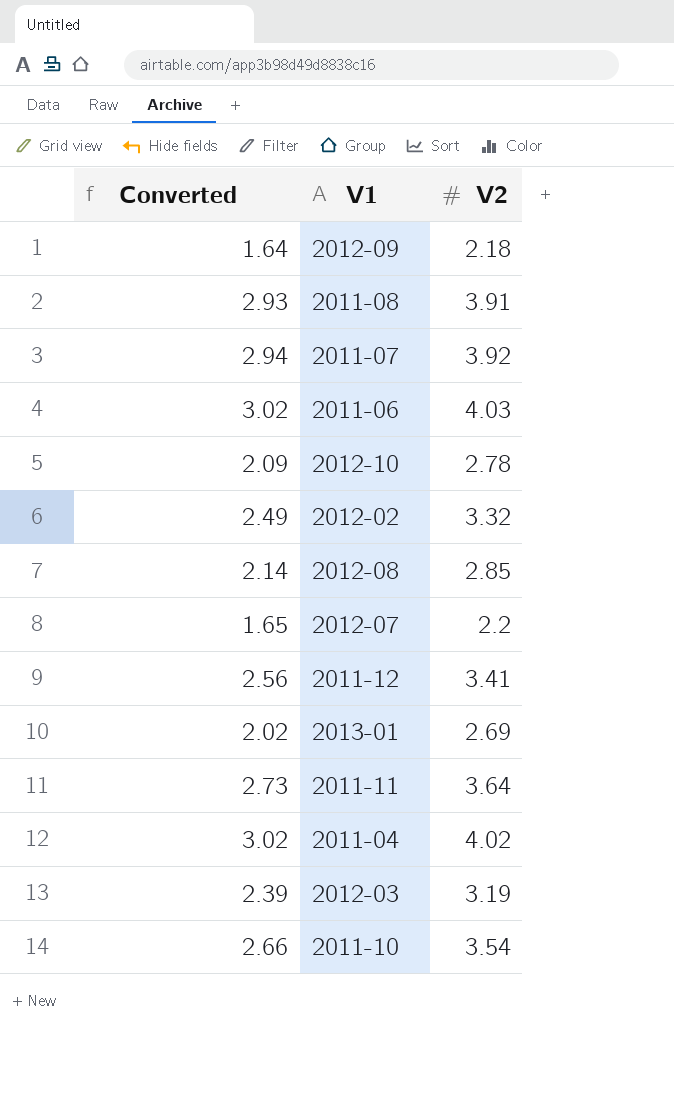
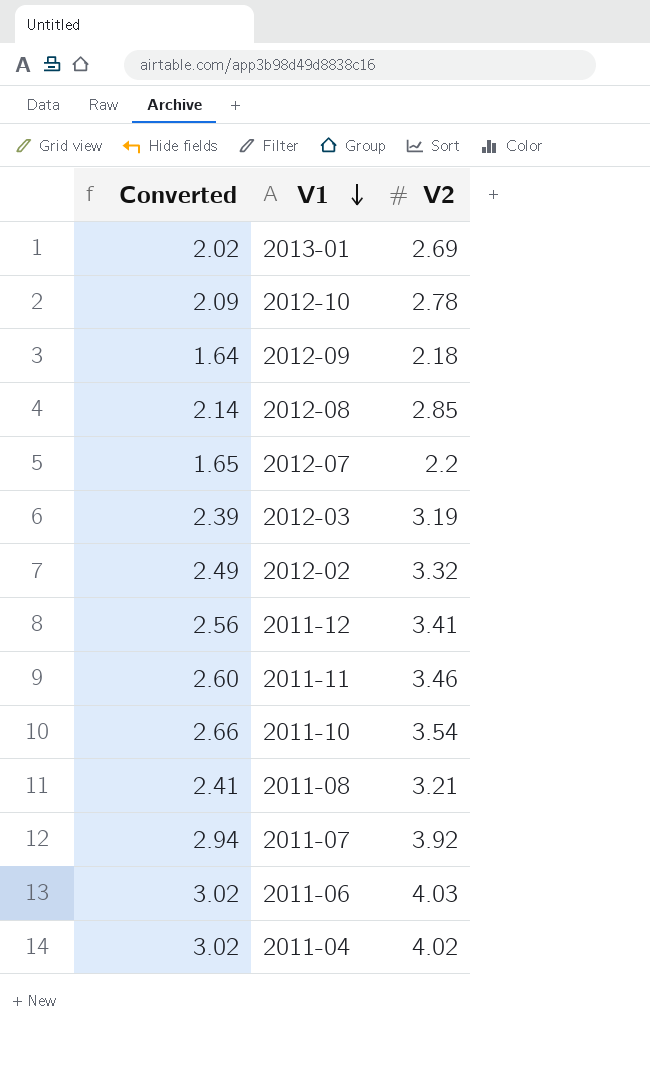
row order: none -> V1 descending
2011-11 | Converted: 2.73 -> 2.60
2011-11 | V2: 3.64 -> 3.46
2011-08 | Converted: 2.93 -> 2.41
2011-08 | V2: 3.91 -> 3.21

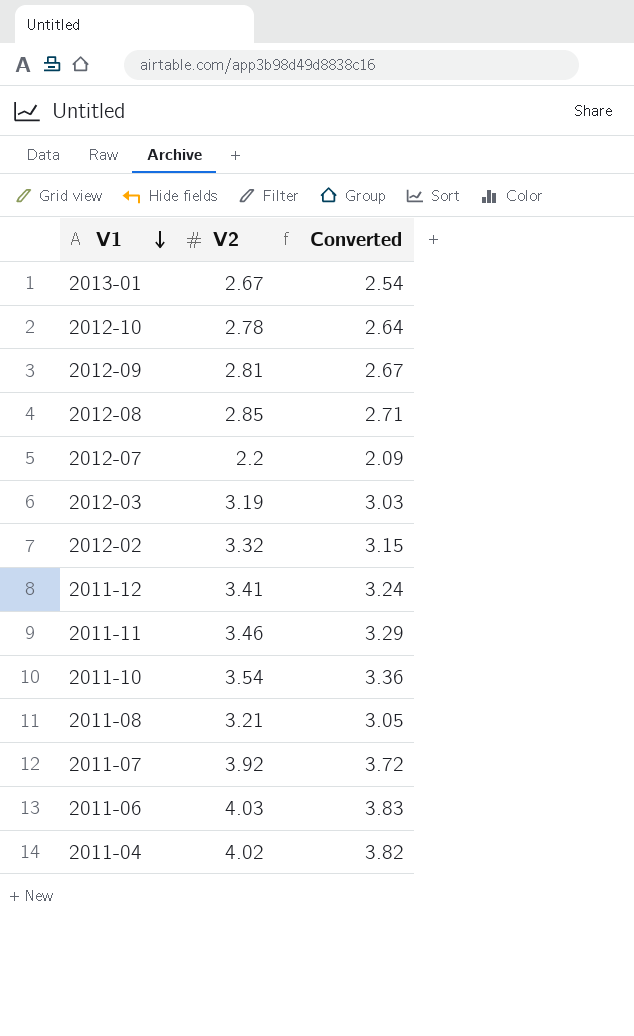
column Converted | formula: [V2] * 0.75 -> [V2] * 0.95
column Converted | position: 1 -> 3
2013-01 | V2: 2.69 -> 2.67
2012-09 | V2: 2.18 -> 2.81

